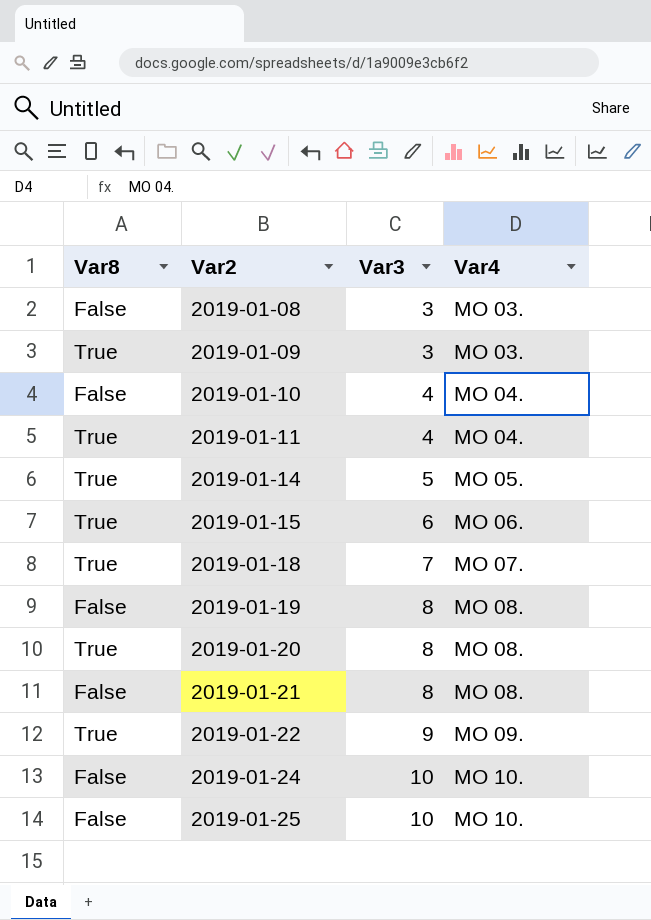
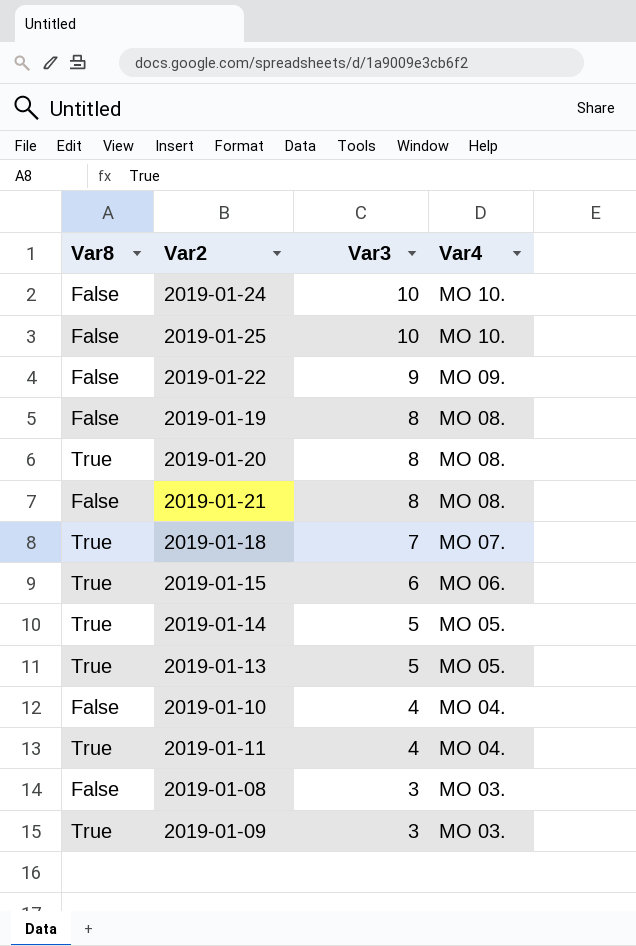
row order: Var2 ascending -> Var3 descending
2019-01-22 | Var8: True -> False
row 2019-01-13: none -> True | 5 | MO 05.

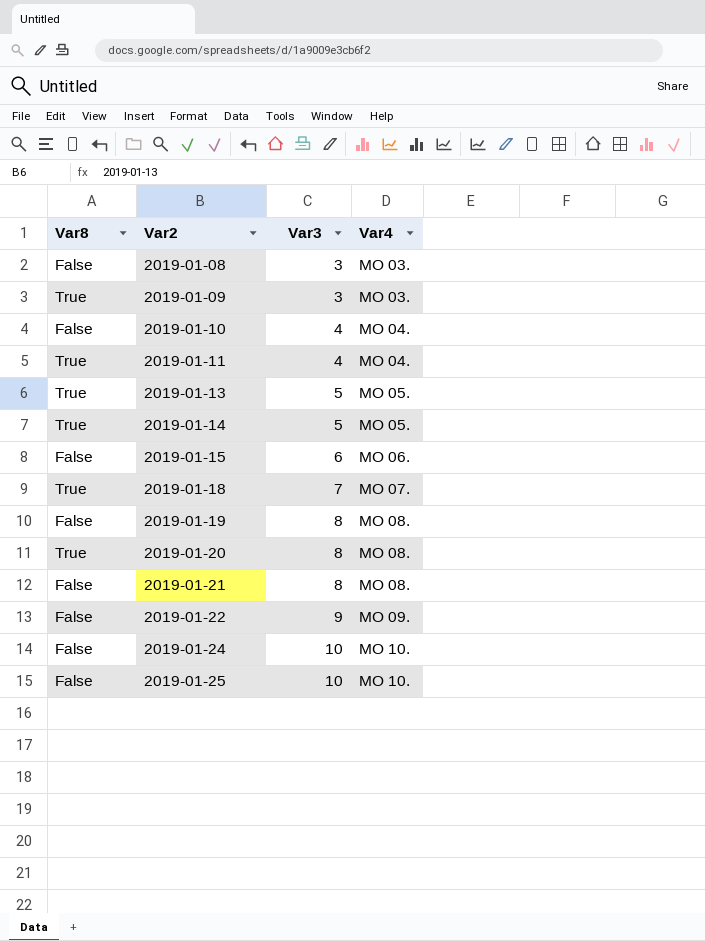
row order: Var3 descending -> Var2 ascending
2019-01-15 | Var8: True -> False

